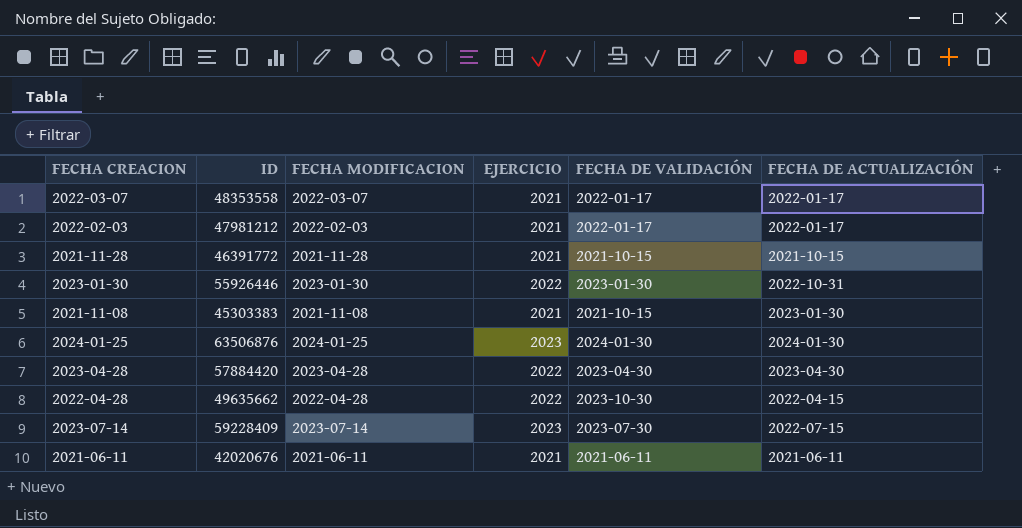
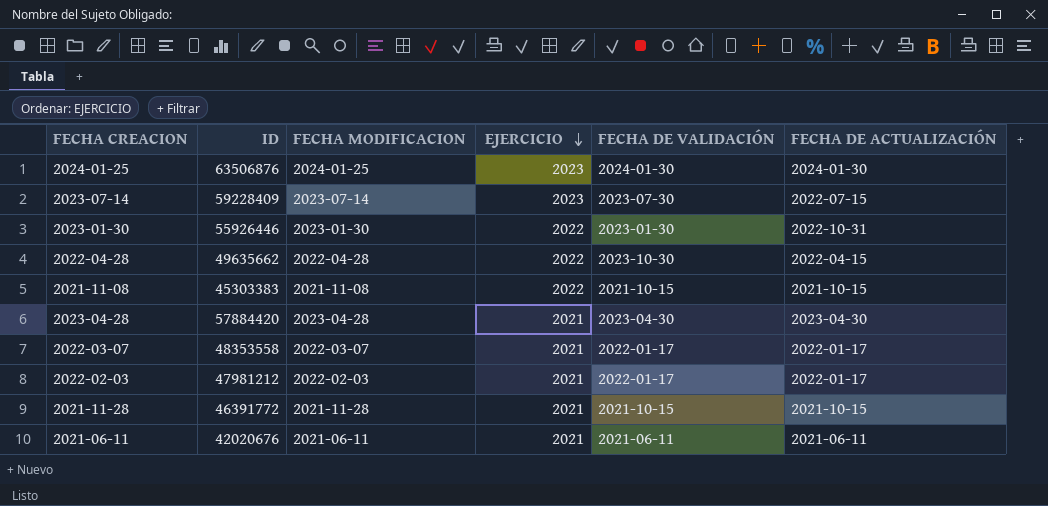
row order: none -> EJERCICIO descending
2021-11-08 | EJERCICIO: 2021 -> 2022
2021-11-08 | FECHA DE ACTUALIZACIÓN: 2023-01-30 -> 2021-10-15
2023-04-28 | EJERCICIO: 2022 -> 2021

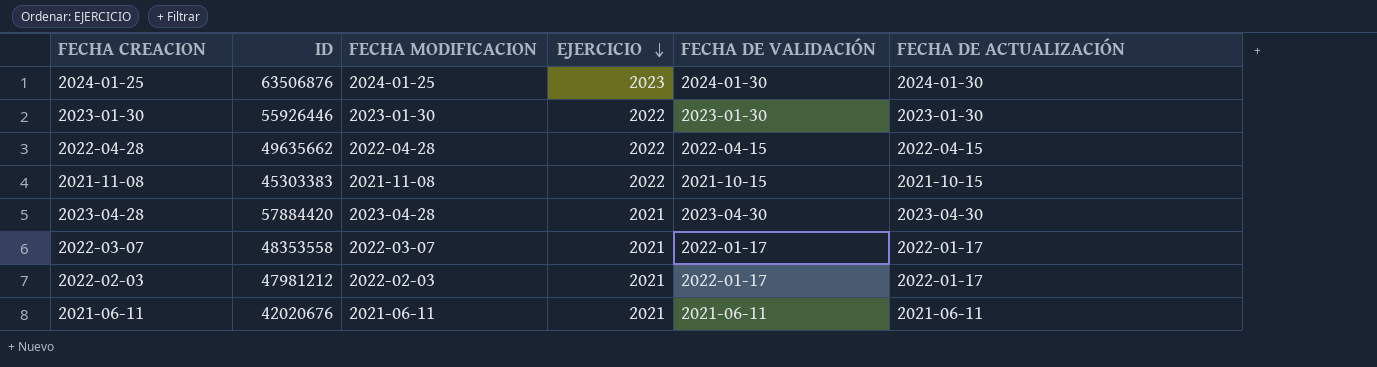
row 2023-07-14: 59228409 | 2023-07-14 | 2023 | 2023-07-30 | 2022-07-15 -> none
row 2021-11-28: 46391772 | 2021-11-28 | 2021 | 2021-10-15 | 2021-10-15 -> none
2023-01-30 | FECHA DE ACTUALIZACIÓN: 2022-10-31 -> 2023-01-30
2022-04-28 | FECHA DE VALIDACIÓN: 2023-10-30 -> 2022-04-15

